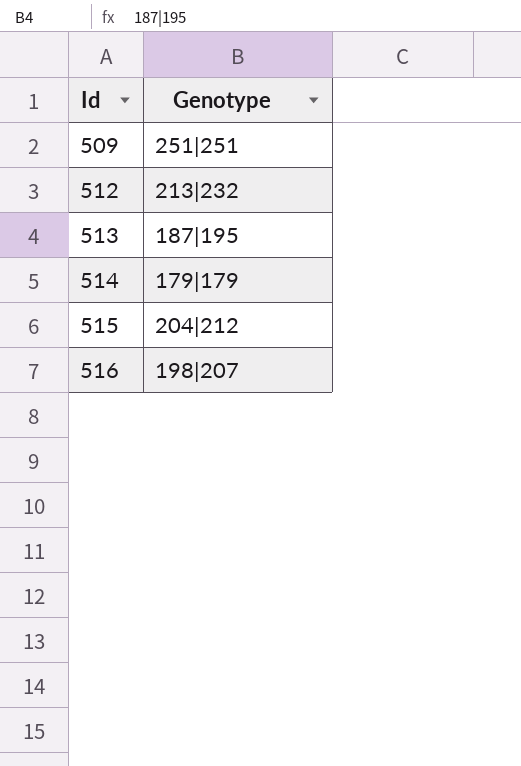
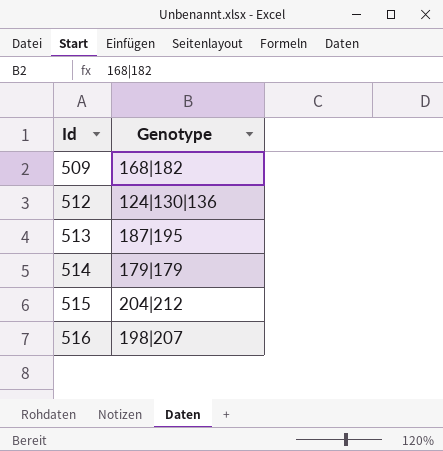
509 | Genotype: 251|251 -> 168|182
512 | Genotype: 213|232 -> 124|130|136

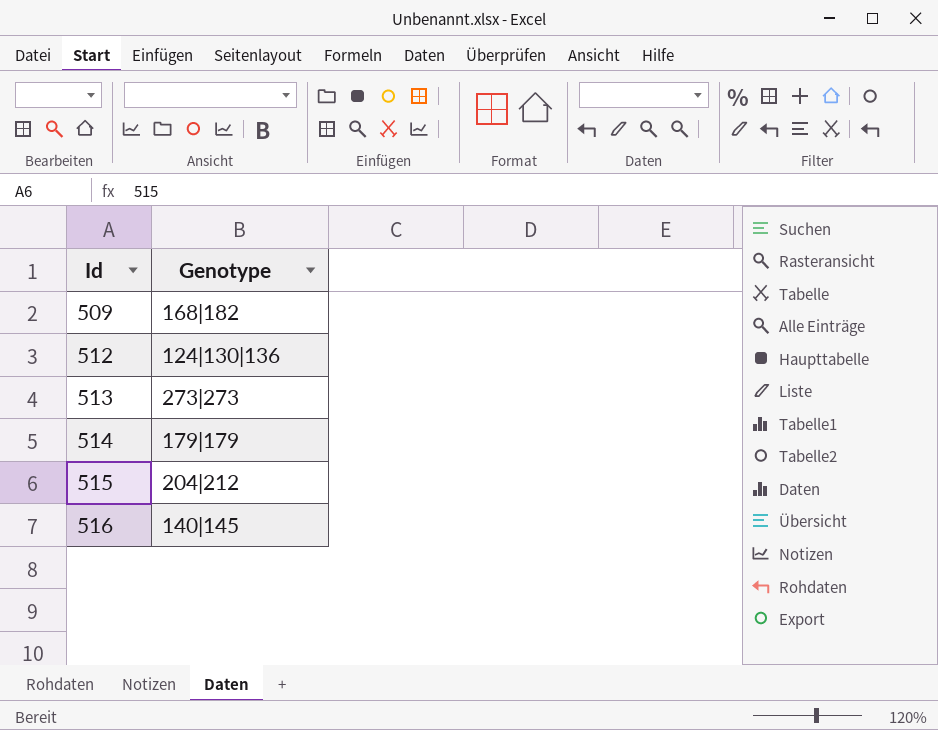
513 | Genotype: 187|195 -> 273|273
516 | Genotype: 198|207 -> 140|145

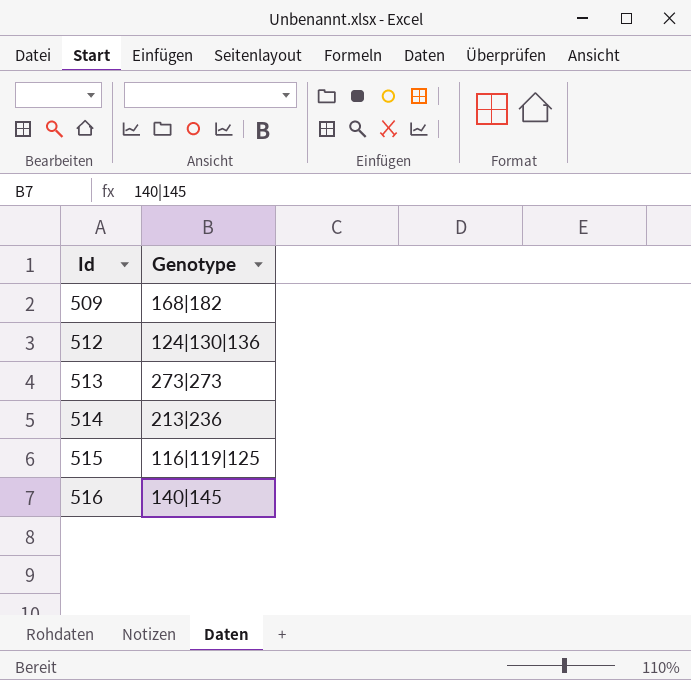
514 | Genotype: 179|179 -> 213|236
515 | Genotype: 204|212 -> 116|119|125

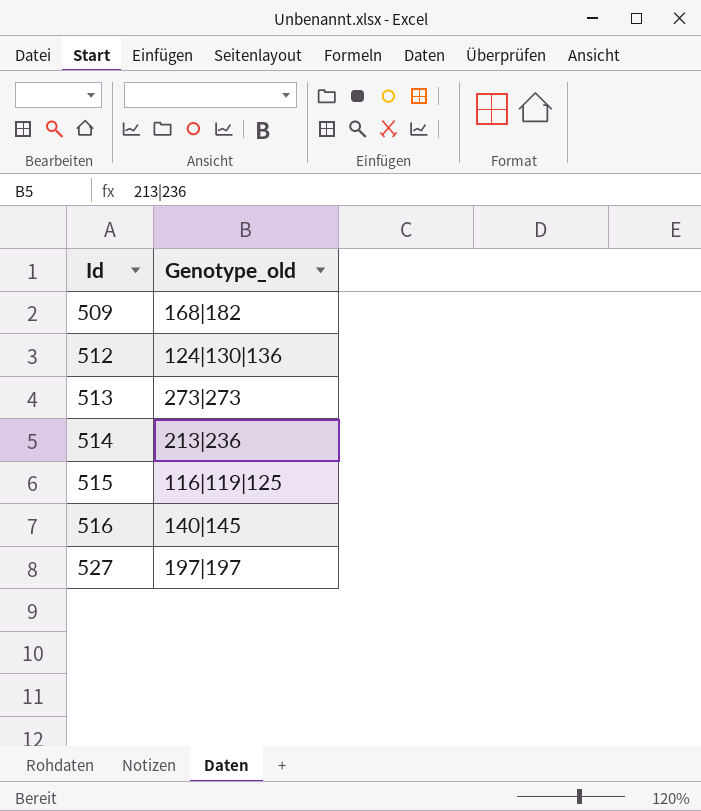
column name: Genotype -> Genotype_old
row 527: none -> 197|197

